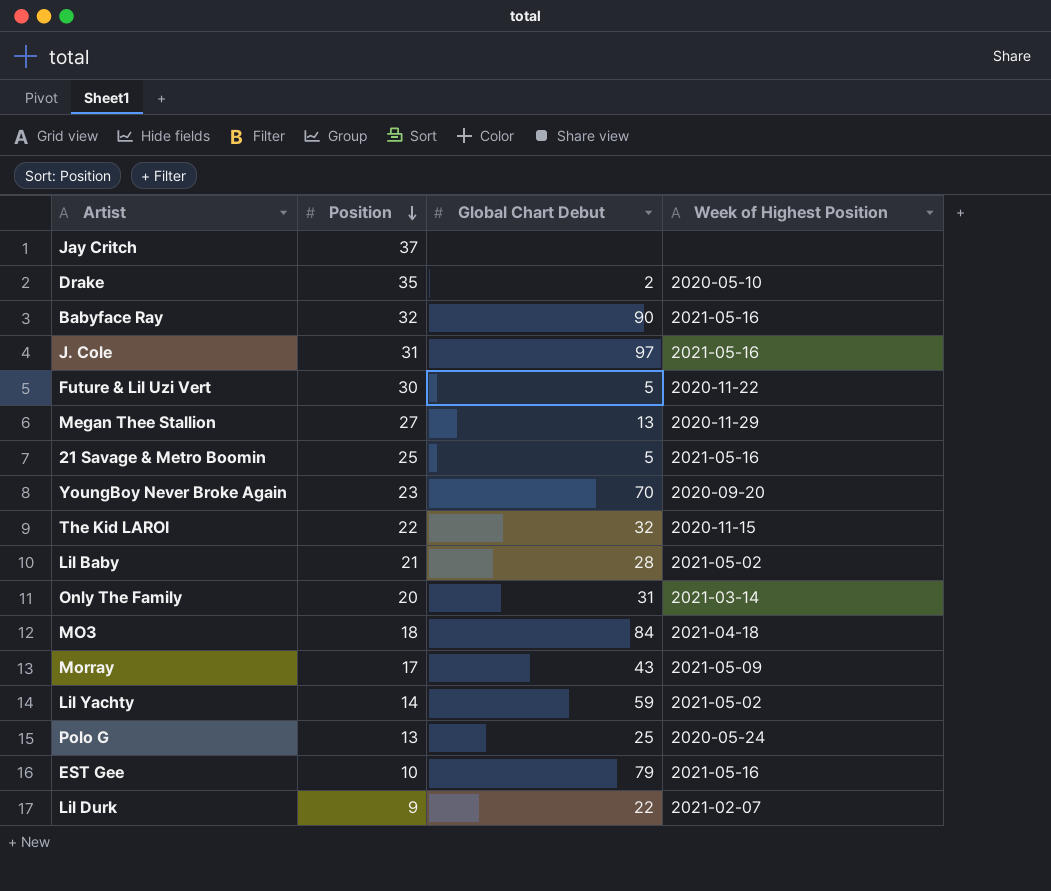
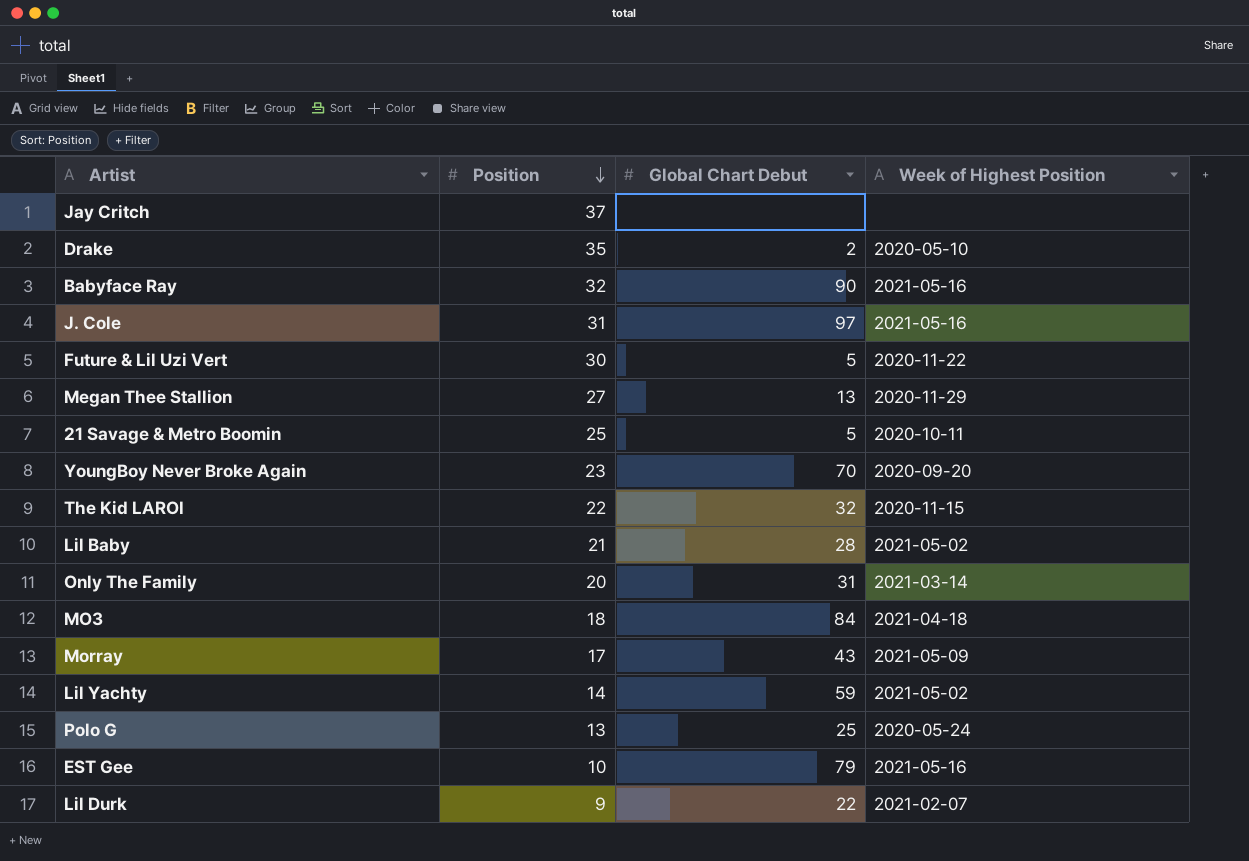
21 Savage & Metro Boomin | Week of Highest Position: 2021-05-16 -> 2020-10-11

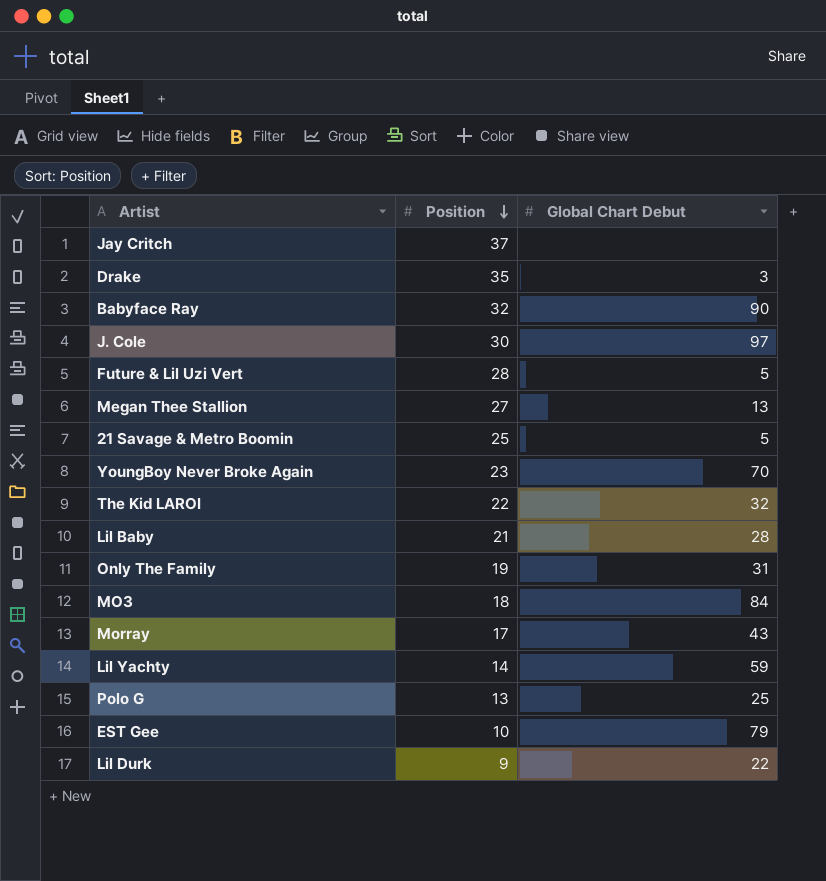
column Week of Highest Position | position: 4 -> none
Drake | Global Chart Debut: 2 -> 3
J. Cole | Position: 31 -> 30
Future & Lil Uzi Vert | Position: 30 -> 28
Only The Family | Position: 20 -> 19

